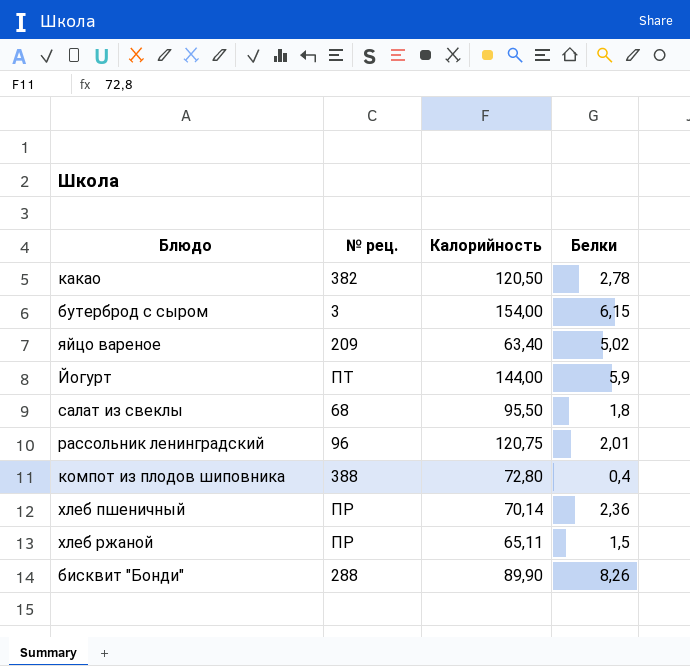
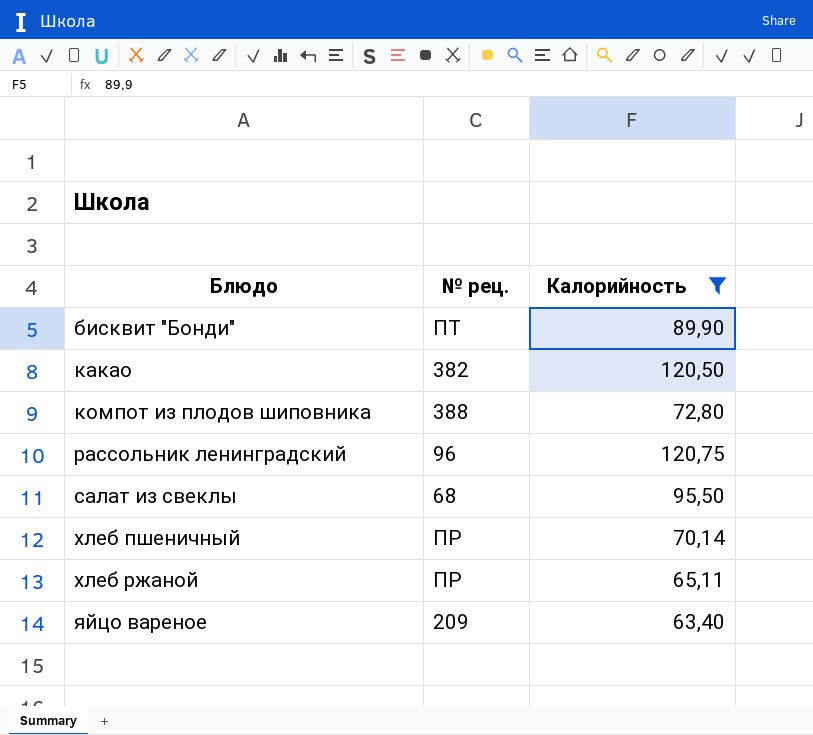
filter: none -> Калорийность <= 120,75
row order: none -> Блюдо ascending
column Белки | position: 4 -> none
бисквит "Бонди" | № рец.: 288 -> ПТ

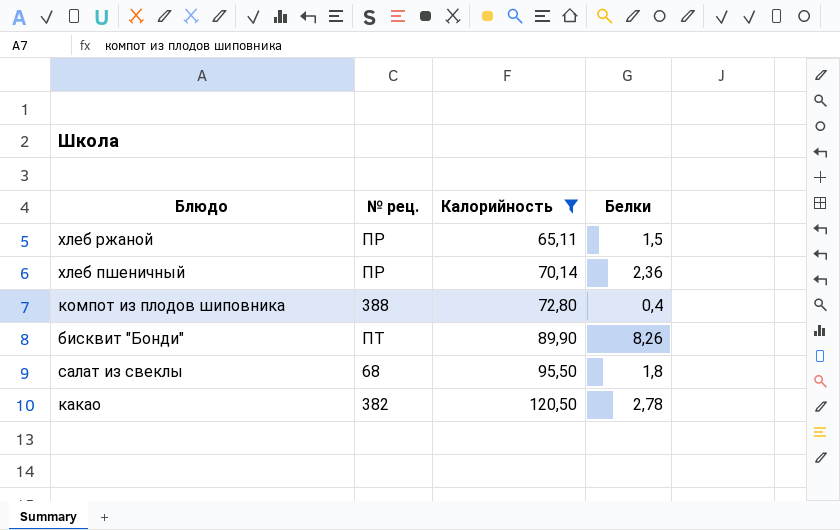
row order: Блюдо ascending -> Калорийность ascending
column Белки | position: none -> 4
row рассольник ленинградский: 96 | 120,75 -> none
row яйцо вареное: 209 | 63,40 -> none

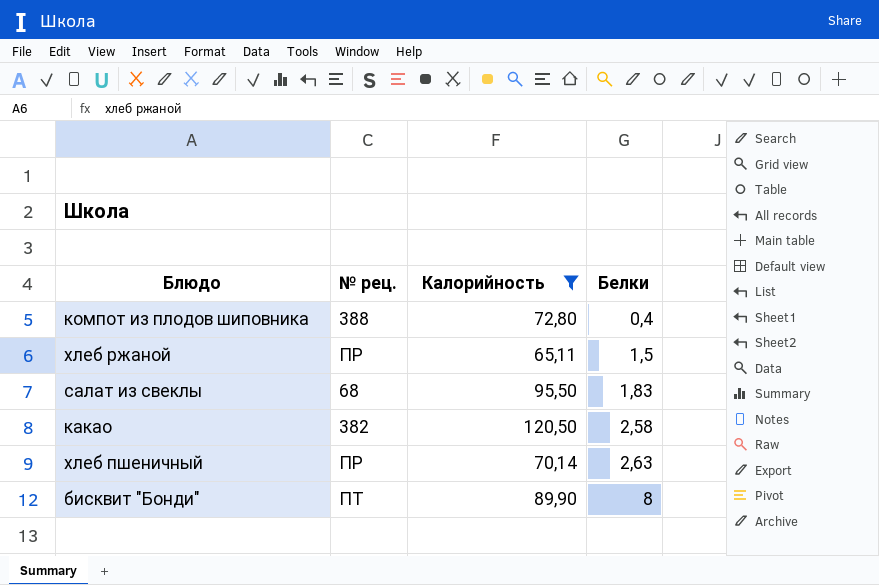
row order: Калорийность ascending -> Белки ascending
салат из свеклы | Белки: 1,8 -> 1,83
какао | Белки: 2,78 -> 2,58
хлеб пшеничный | Белки: 2,36 -> 2,63
бисквит "Бонди" | Белки: 8,26 -> 8

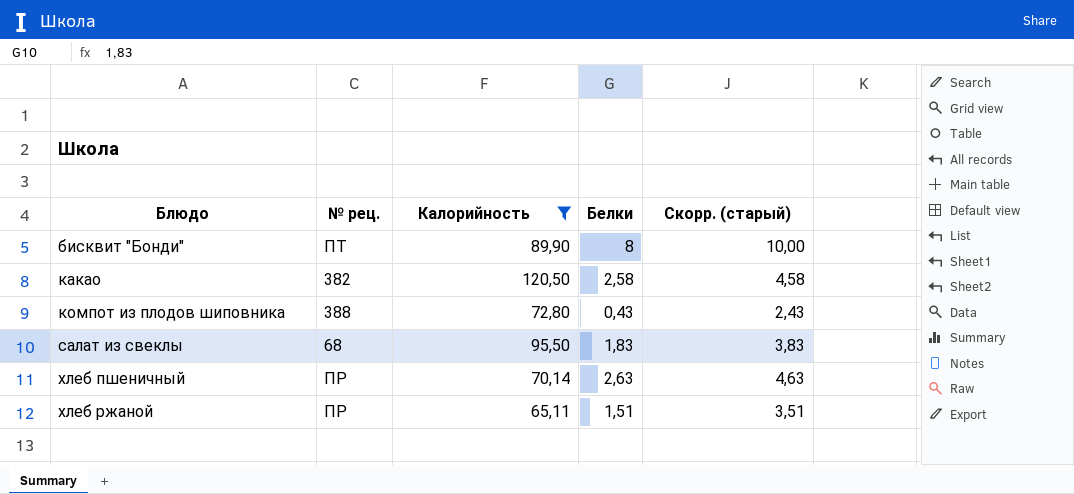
row order: Белки ascending -> Блюдо ascending
column Скорр. (старый) | formula: none -> [Белки] + 2
компот из плодов шиповника | Белки: 0,4 -> 0,43
хлеб ржаной | Белки: 1,5 -> 1,51

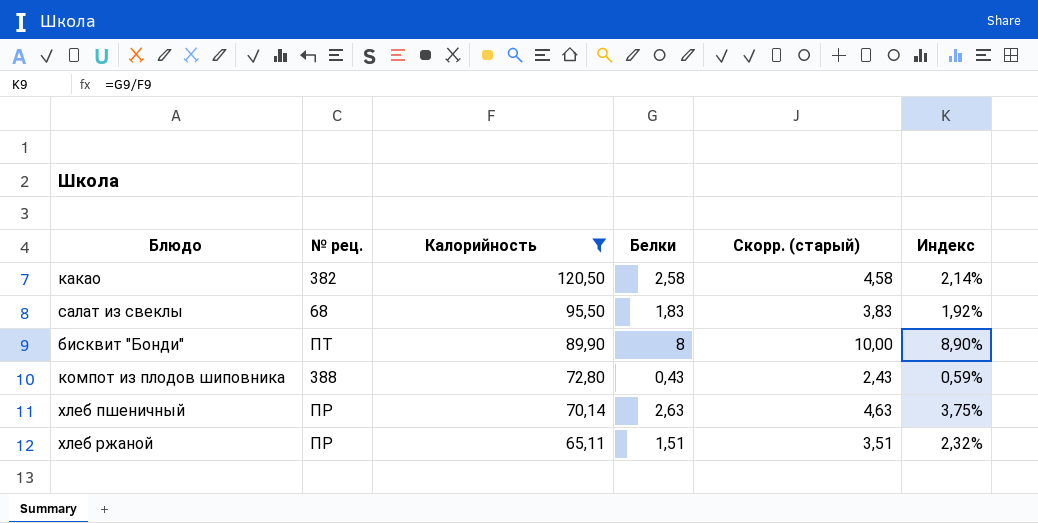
row order: Блюдо ascending -> Калорийность descending
column Индекс | formula: none -> [Белки] / [Калорийность]

